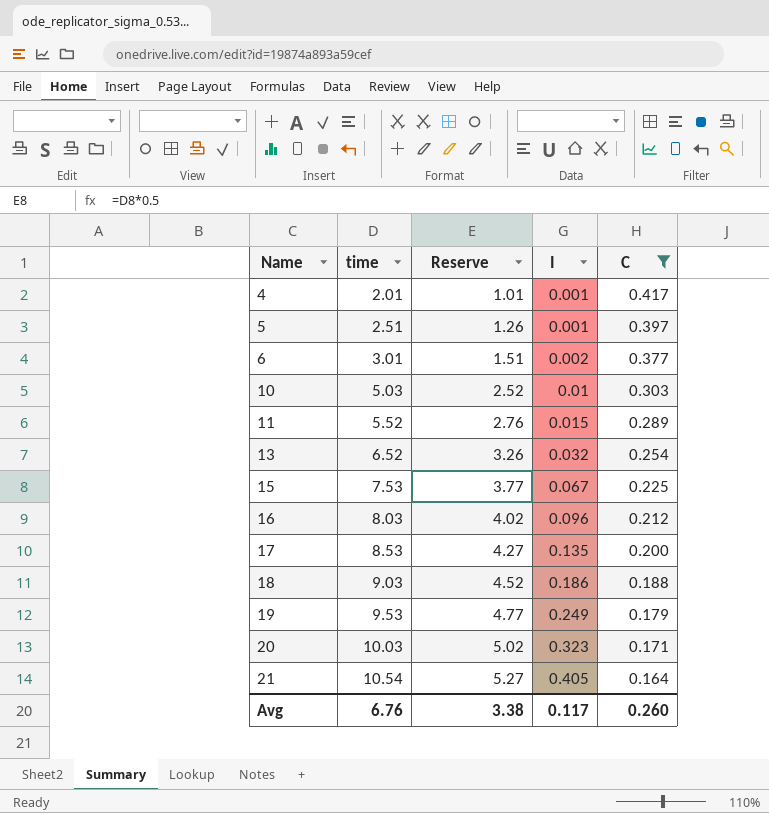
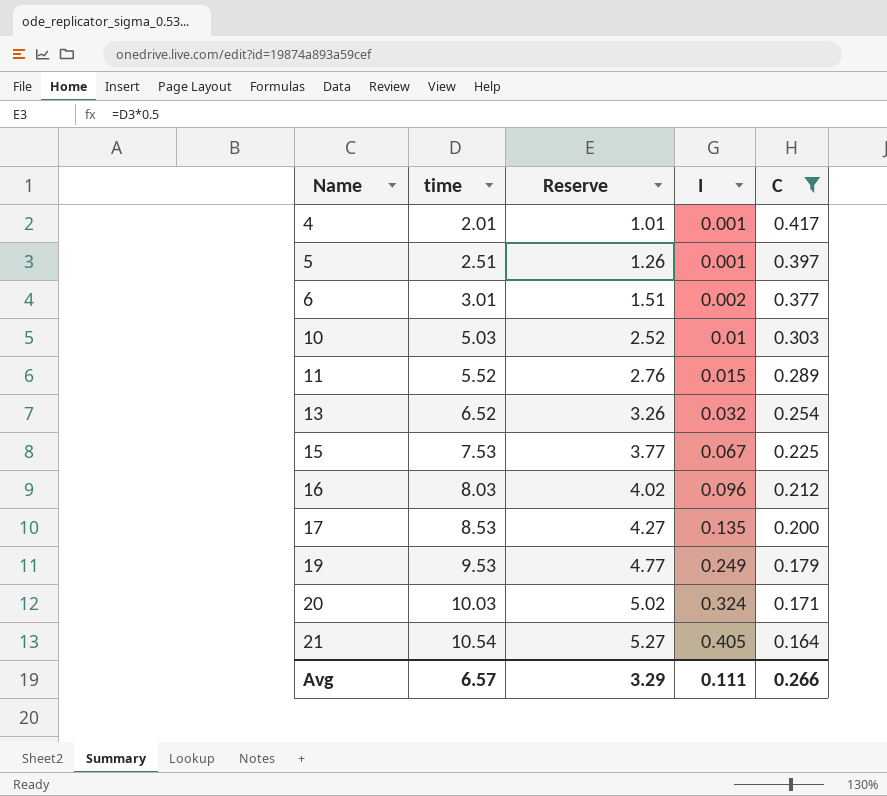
row 18: 9.03 | 4.52 | 0.186 | 0.188 -> none
20 | I: 0.323 -> 0.324
Avg | time: 6.76 -> 6.57
Avg | Reserve: 3.38 -> 3.29
Avg | I: 0.117 -> 0.111
Avg | C: 0.260 -> 0.266

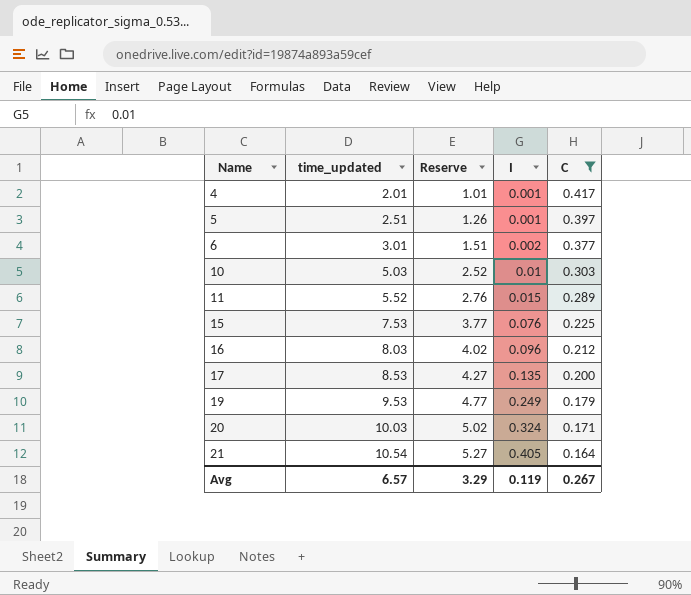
column name: time -> time_updated
row 13: 6.52 | 3.26 | 0.032 | 0.254 -> none
15 | I: 0.067 -> 0.076
Avg | I: 0.111 -> 0.119
Avg | C: 0.266 -> 0.267

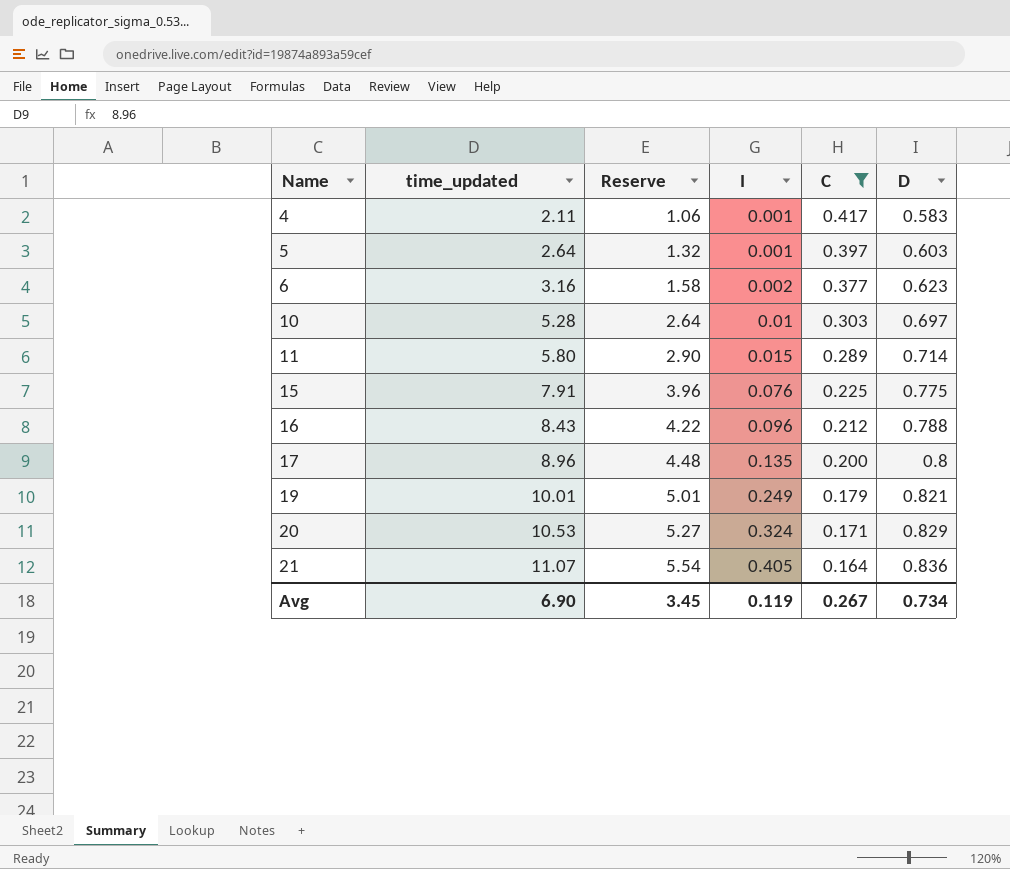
column D | position: none -> 6
4 | time_updated: 2.01 -> 2.11
4 | Reserve: 1.01 -> 1.06
5 | time_updated: 2.51 -> 2.64
5 | Reserve: 1.26 -> 1.32
6 | time_updated: 3.01 -> 3.16
6 | Reserve: 1.51 -> 1.58
10 | time_updated: 5.03 -> 5.28
10 | Reserve: 2.52 -> 2.64
11 | time_updated: 5.52 -> 5.80
11 | Reserve: 2.76 -> 2.90
15 | time_updated: 7.53 -> 7.91
15 | Reserve: 3.77 -> 3.96
16 | time_updated: 8.03 -> 8.43
16 | Reserve: 4.02 -> 4.22
17 | time_updated: 8.53 -> 8.96
17 | Reserve: 4.27 -> 4.48
19 | time_updated: 9.53 -> 10.01
19 | Reserve: 4.77 -> 5.01
20 | time_updated: 10.03 -> 10.53
20 | Reserve: 5.02 -> 5.27
21 | time_updated: 10.54 -> 11.07
21 | Reserve: 5.27 -> 5.54
Avg | time_updated: 6.57 -> 6.90
Avg | Reserve: 3.29 -> 3.45

